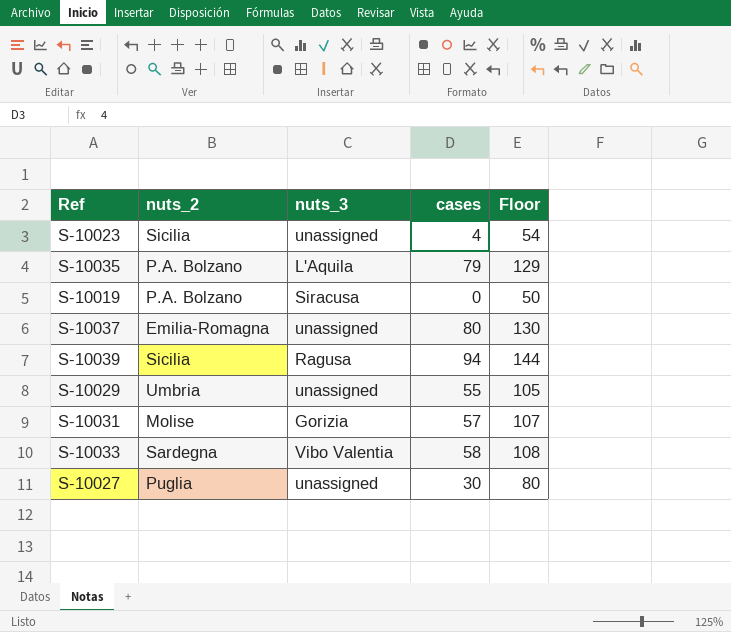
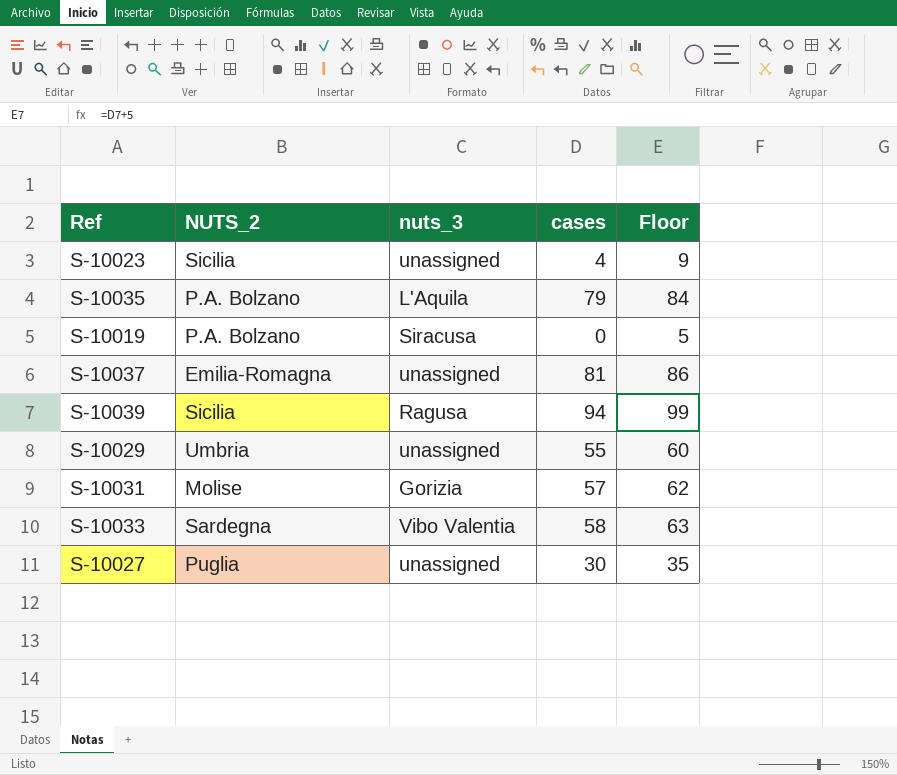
column name: nuts_2 -> NUTS_2
column Floor | formula: [cases] + 50 -> [cases] + 5
S-10037 | cases: 80 -> 81

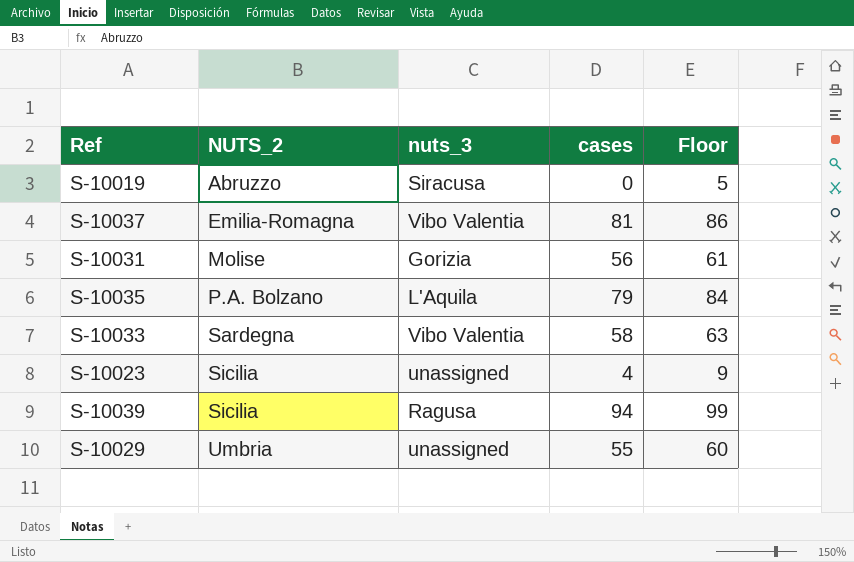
row order: none -> NUTS_2 ascending
row S-10027: Puglia | unassigned | 30 | 35 -> none
S-10019 | NUTS_2: P.A. Bolzano -> Abruzzo
S-10037 | nuts_3: unassigned -> Vibo Valentia
S-10031 | cases: 57 -> 56
S-10031 | Floor: 62 -> 61

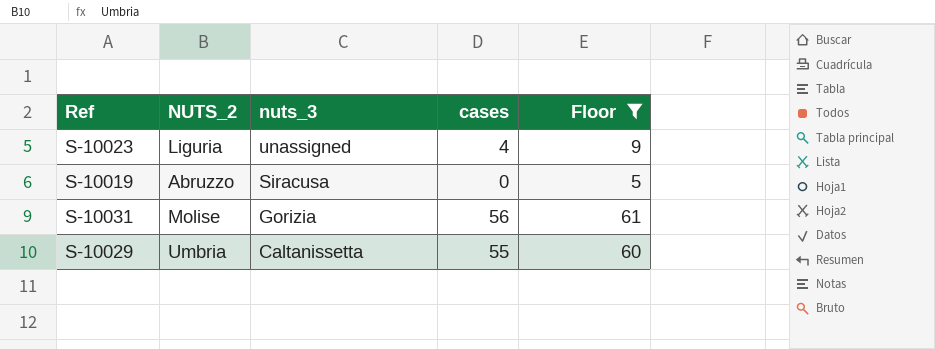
filter: none -> Floor <= 61
row order: NUTS_2 ascending -> nuts_3 descending
S-10023 | NUTS_2: Sicilia -> Liguria
S-10029 | nuts_3: unassigned -> Caltanissetta

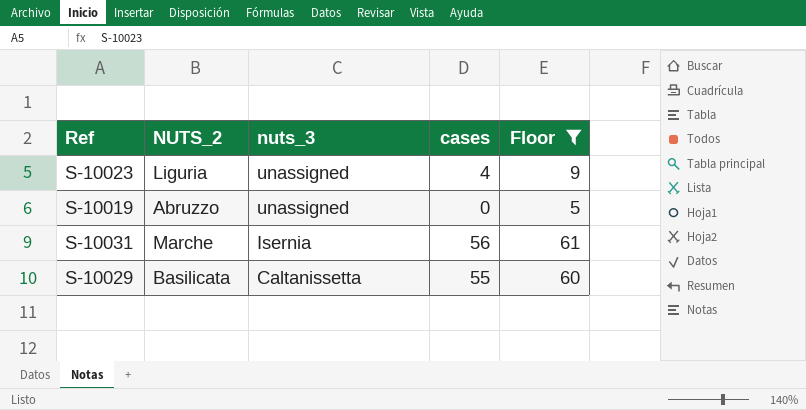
S-10019 | nuts_3: Siracusa -> unassigned
S-10031 | NUTS_2: Molise -> Marche
S-10031 | nuts_3: Gorizia -> Isernia
S-10029 | NUTS_2: Umbria -> Basilicata

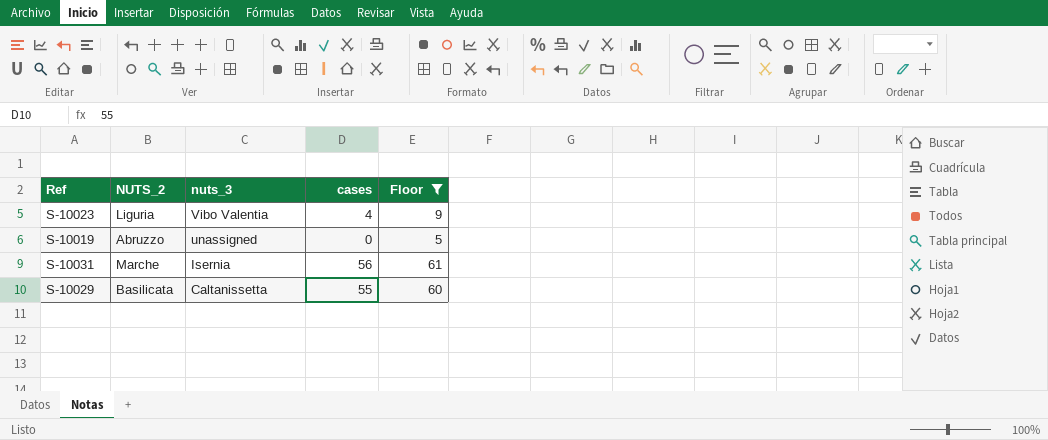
S-10023 | nuts_3: unassigned -> Vibo Valentia

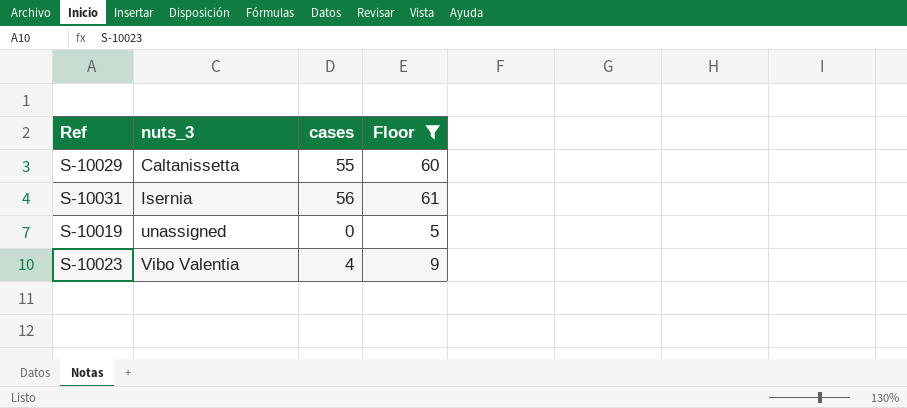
row order: nuts_3 descending -> nuts_3 ascending
column NUTS_2 | position: 2 -> none

